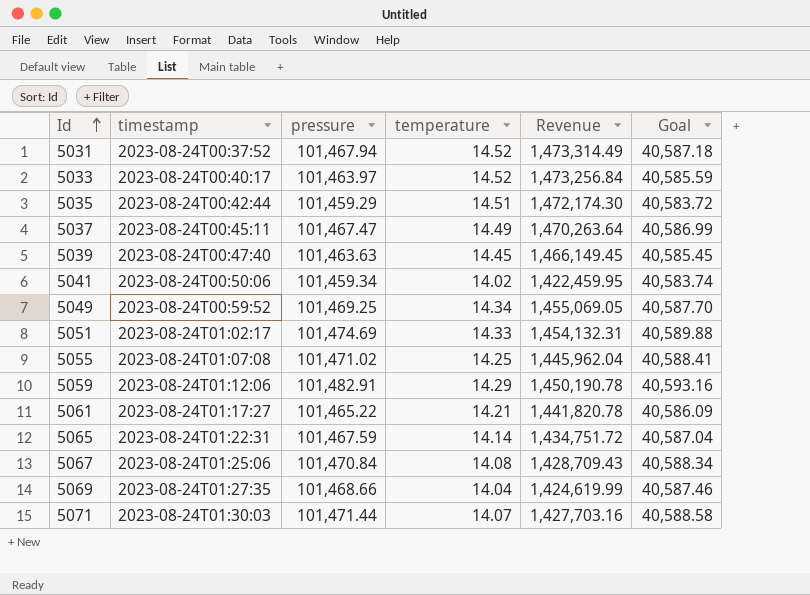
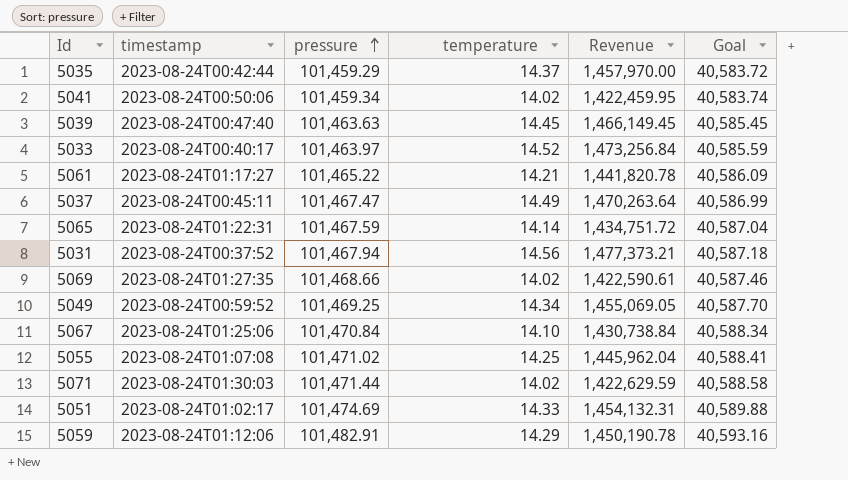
row order: Id ascending -> pressure ascending
5035 | temperature: 14.51 -> 14.37
5035 | Revenue: 1,472,174.30 -> 1,457,970.00
5031 | temperature: 14.52 -> 14.56
5031 | Revenue: 1,473,314.49 -> 1,477,373.21
5069 | temperature: 14.04 -> 14.02
5069 | Revenue: 1,424,619.99 -> 1,422,590.61
5067 | temperature: 14.08 -> 14.10
5067 | Revenue: 1,428,709.43 -> 1,430,738.84
5071 | temperature: 14.07 -> 14.02
5071 | Revenue: 1,427,703.16 -> 1,422,629.59

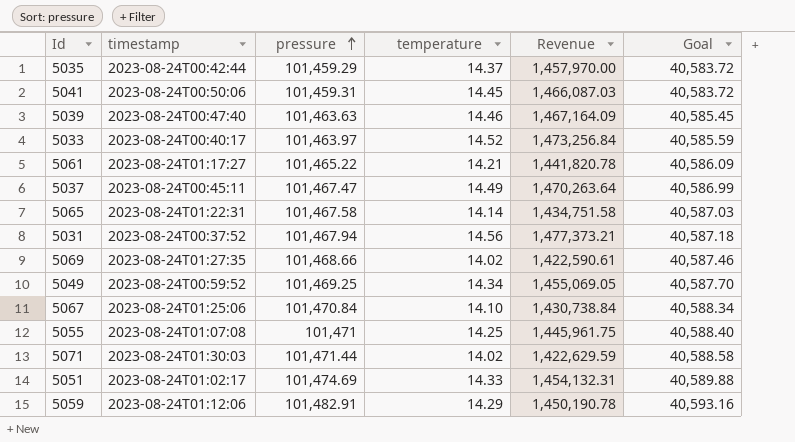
5041 | pressure: 101,459.34 -> 101,459.31
5041 | temperature: 14.02 -> 14.45
5041 | Revenue: 1,422,459.95 -> 1,466,087.03
5041 | Goal: 40,583.74 -> 40,583.72
5039 | temperature: 14.45 -> 14.46
5039 | Revenue: 1,466,149.45 -> 1,467,164.09
5065 | pressure: 101,467.59 -> 101,467.58
5065 | Revenue: 1,434,751.72 -> 1,434,751.58
5065 | Goal: 40,587.04 -> 40,587.03
5055 | pressure: 101,471.02 -> 101,471
5055 | Revenue: 1,445,962.04 -> 1,445,961.75
5055 | Goal: 40,588.41 -> 40,588.40

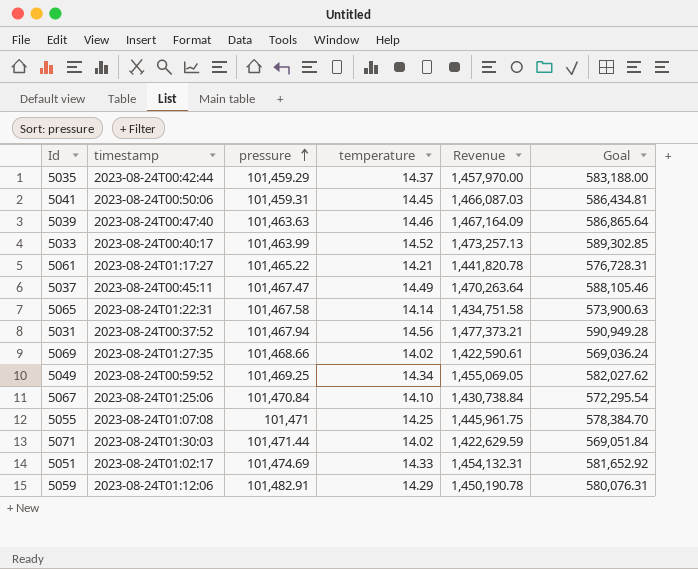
column Goal | formula: [pressure] * 0.4 -> [Revenue] * 0.4
5033 | pressure: 101,463.97 -> 101,463.99
5033 | Revenue: 1,473,256.84 -> 1,473,257.13

